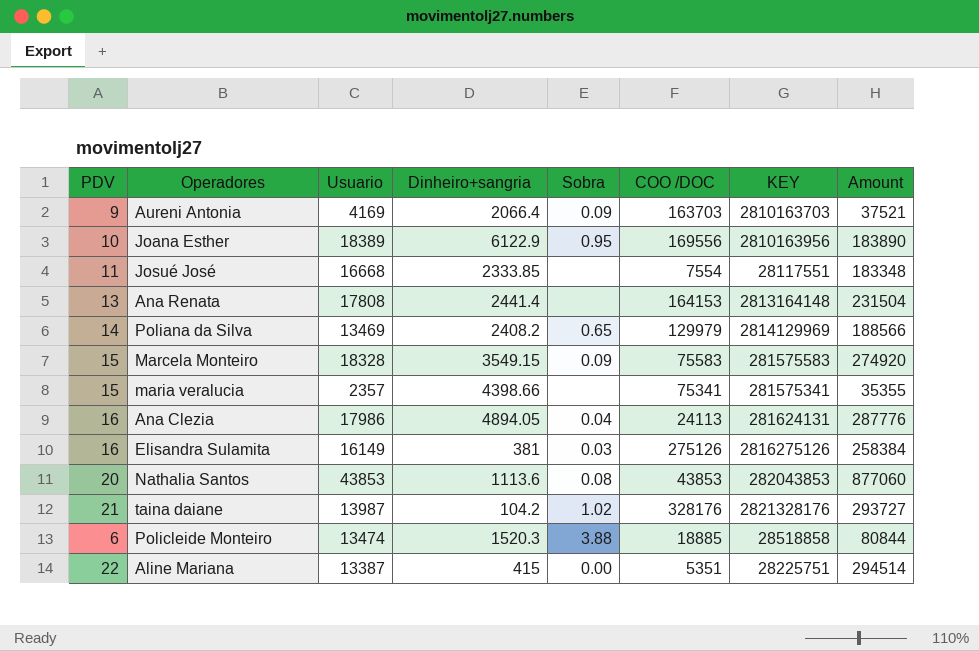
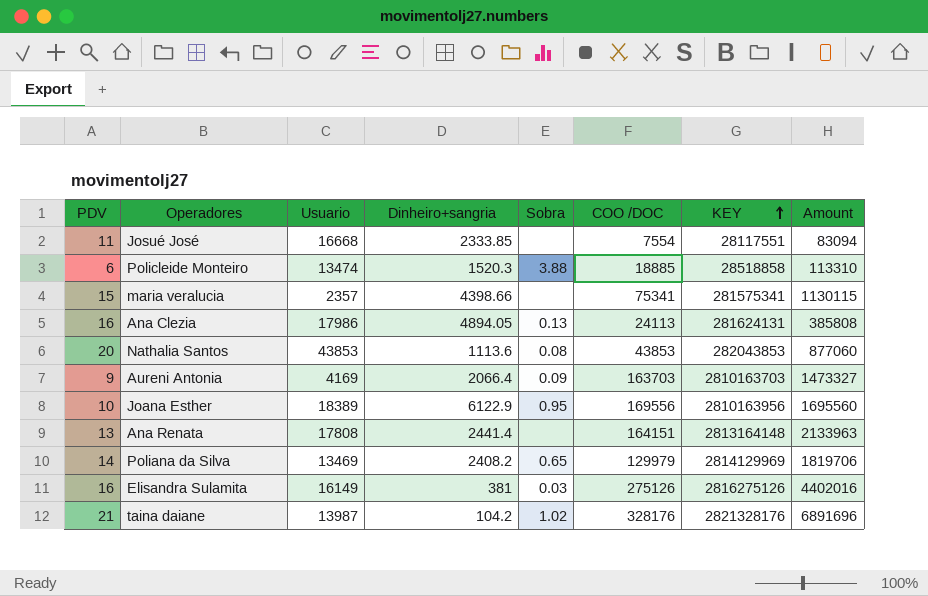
row order: none -> KEY ascending
column Amount | formula: [PDV] * [Usuario] -> [PDV] * [COO /DOC]
row Marcela Monteiro: 15 | 18328 | 3549.15 | 0.09 | 75583 | 281575583 | 274920 -> none
row Aline Mariana: 22 | 13387 | 415 | 0.00 | 5351 | 28225751 | 294514 -> none
Ana Clezia | Sobra: 0.04 -> 0.13
Ana Renata | COO /DOC: 164153 -> 164151

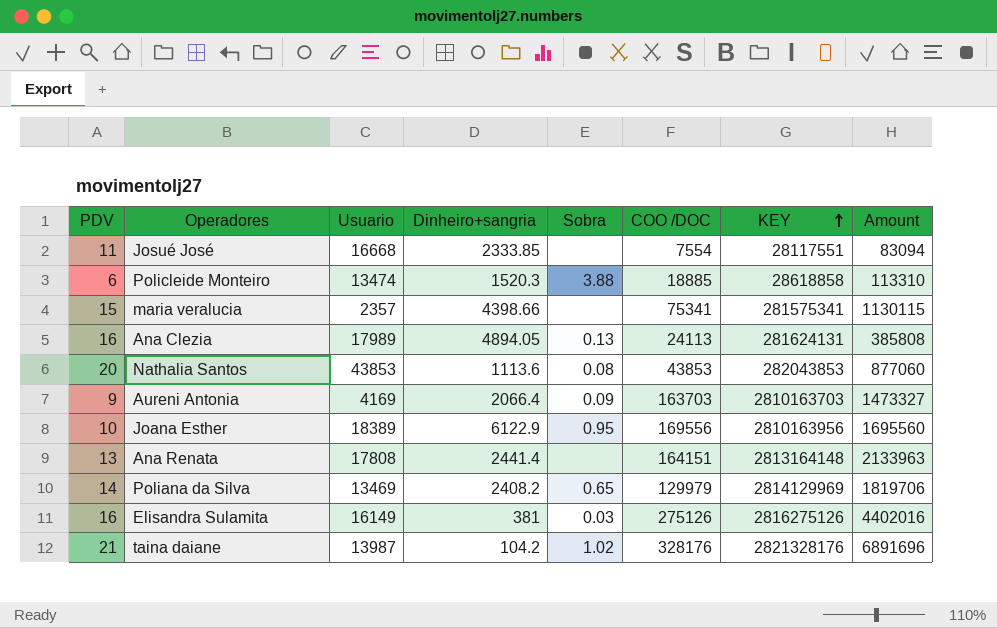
Policleide Monteiro | KEY: 28518858 -> 28618858
Ana Clezia | Usuario: 17986 -> 17989

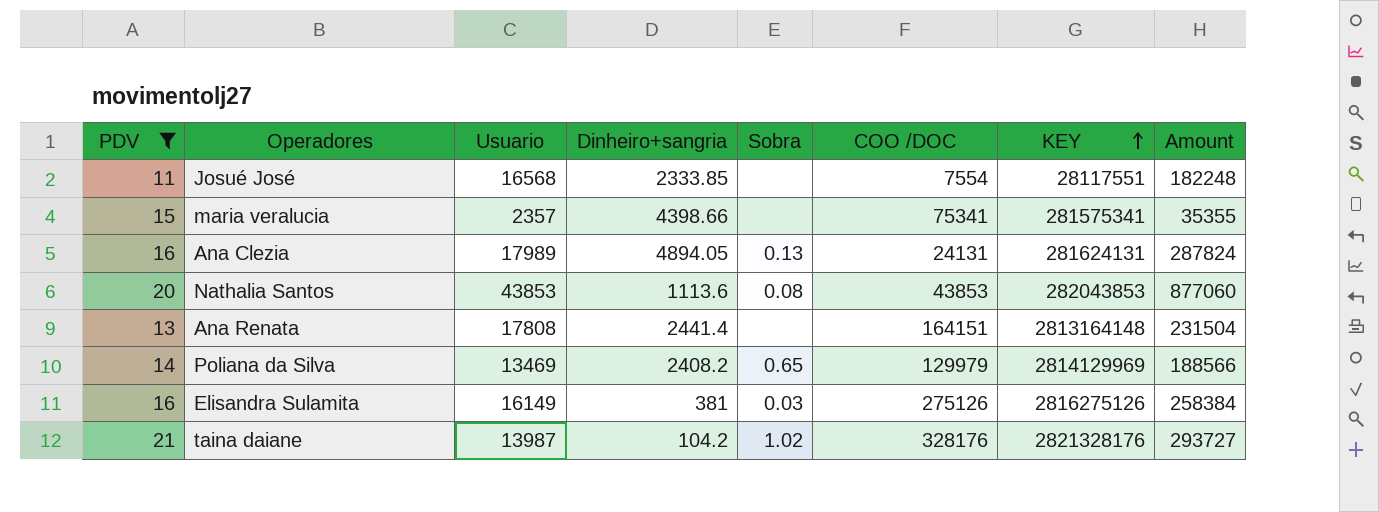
filter: none -> PDV >= 11
column Amount | formula: [PDV] * [COO /DOC] -> [PDV] * [Usuario]
Josué José | Usuario: 16668 -> 16568
Ana Clezia | COO /DOC: 24113 -> 24131

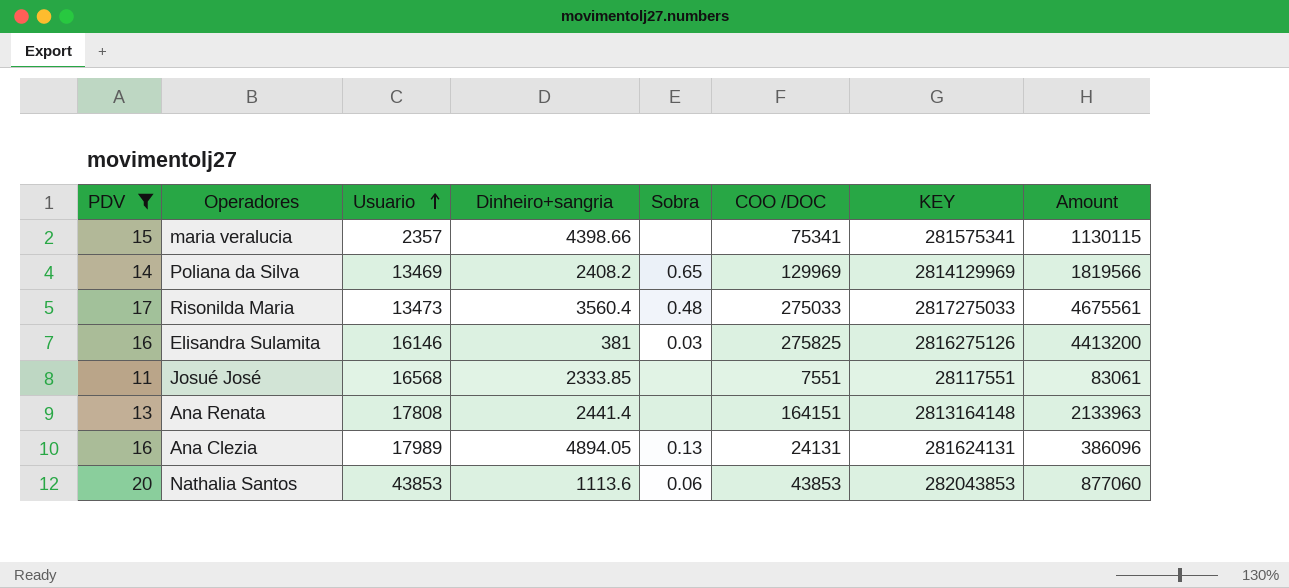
row order: KEY ascending -> Usuario ascending
column Amount | formula: [PDV] * [Usuario] -> [PDV] * [COO /DOC]
row taina daiane: 21 | 13987 | 104.2 | 1.02 | 328176 | 2821328176 | 293727 -> none
Poliana da Silva | COO /DOC: 129979 -> 129969
row Risonilda Maria: none -> 17 | 13473 | 3560.4 | 0.48 | 275033 | 2817275033 | 4675561
Elisandra Sulamita | Usuario: 16149 -> 16146
Elisandra Sulamita | COO /DOC: 275126 -> 275825
Josué José | COO /DOC: 7554 -> 7551
Nathalia Santos | Sobra: 0.08 -> 0.06

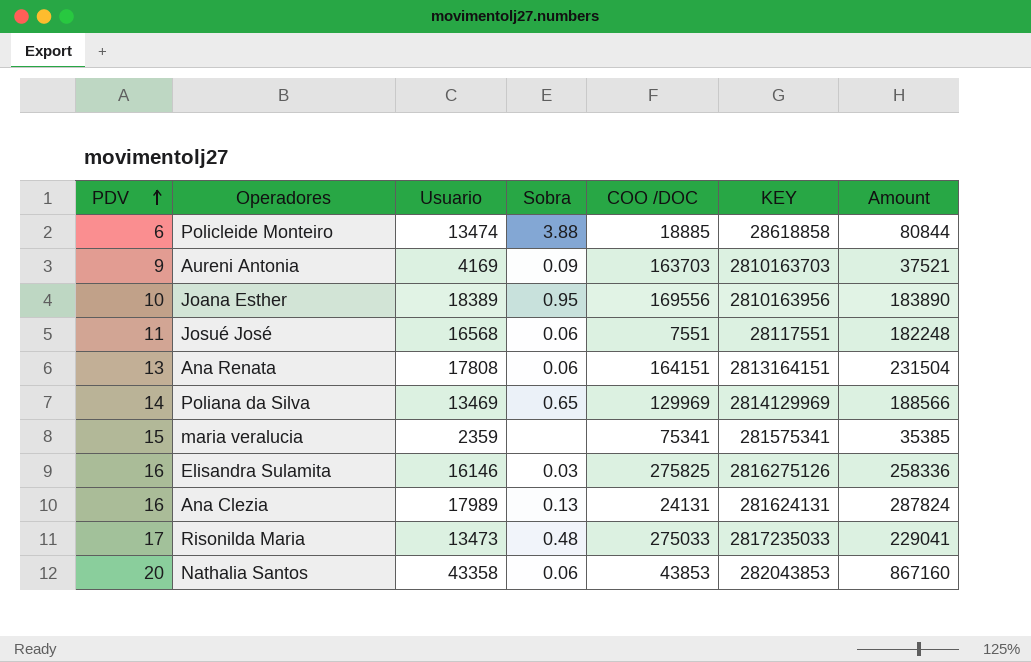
filter: PDV >= 11 -> none
row order: Usuario ascending -> PDV ascending
column Dinheiro+sangria | position: 4 -> none
column Amount | formula: [PDV] * [COO /DOC] -> [PDV] * [Usuario]
Josué José | Sobra: none -> 0.06
Ana Renata | Sobra: none -> 0.06
Ana Renata | KEY: 2813164148 -> 2813164151
maria veralucia | Usuario: 2357 -> 2359
Risonilda Maria | KEY: 2817275033 -> 2817235033
Nathalia Santos | Usuario: 43853 -> 43358

